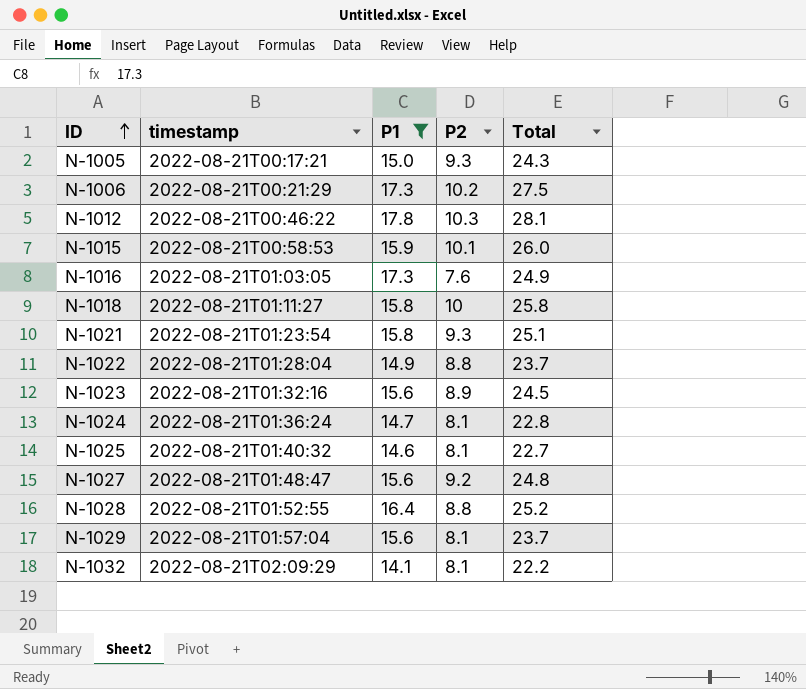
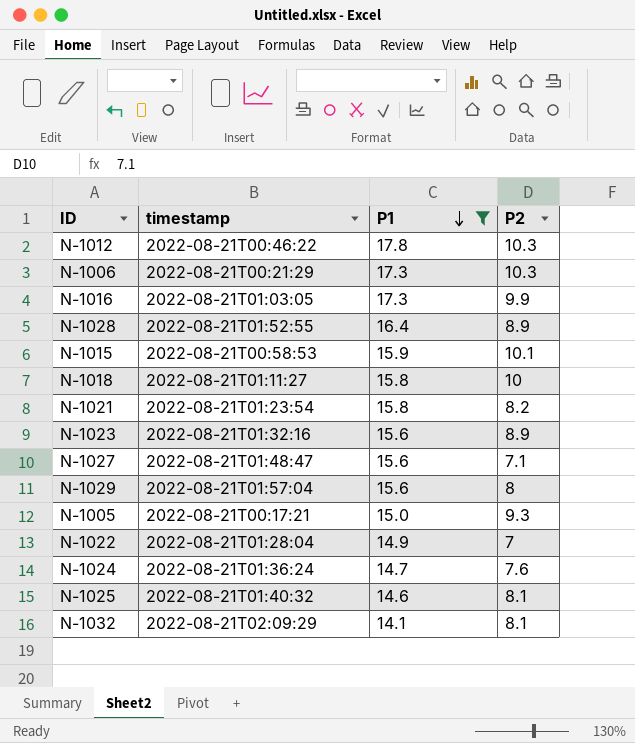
row order: ID ascending -> P1 descending
column Total | formula: [P1] + [P2] -> none
N-1006 | P2: 10.2 -> 10.3
N-1016 | P2: 7.6 -> 9.9
N-1028 | P2: 8.8 -> 8.9
N-1021 | P2: 9.3 -> 8.2
N-1027 | P2: 9.2 -> 7.1
N-1029 | P2: 8.1 -> 8
N-1022 | P2: 8.8 -> 7
N-1024 | P2: 8.1 -> 7.6

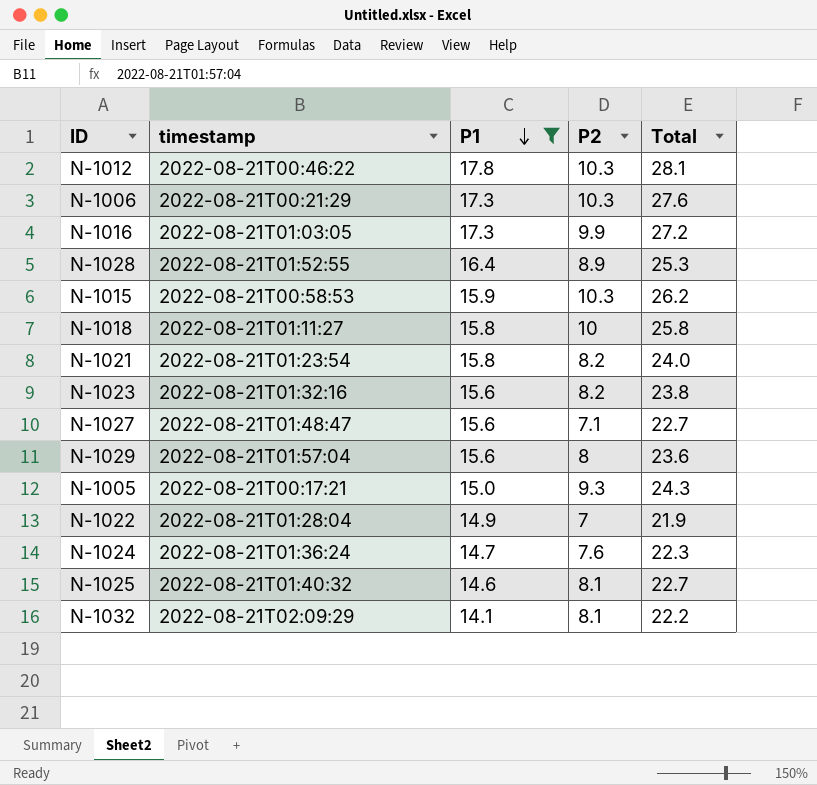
column Total | formula: none -> [P1] + [P2]
N-1015 | P2: 10.1 -> 10.3
N-1023 | P2: 8.9 -> 8.2

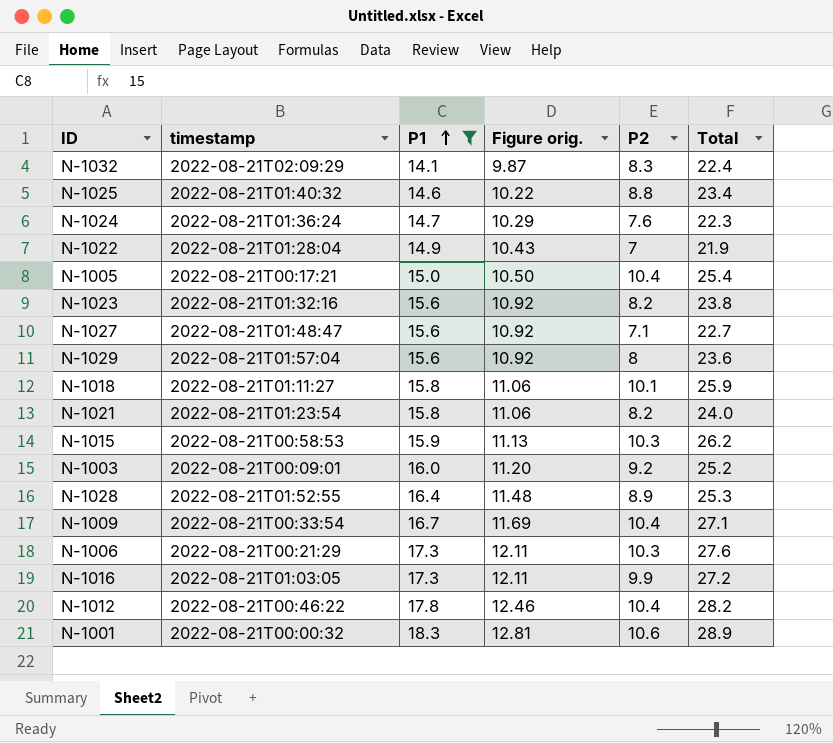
row order: P1 descending -> P1 ascending
column Figure orig. | formula: none -> [P1] * 0.7
N-1032 | P2: 8.1 -> 8.3
N-1032 | Total: 22.2 -> 22.4
N-1025 | P2: 8.1 -> 8.8
N-1025 | Total: 22.7 -> 23.4
N-1005 | P2: 9.3 -> 10.4
N-1005 | Total: 24.3 -> 25.4
N-1018 | P2: 10 -> 10.1
N-1018 | Total: 25.8 -> 25.9
row N-1003: none -> 2022-08-21T00:09:01 | 16.0 | 11.20 | 9.2 | 25.2
row N-1009: none -> 2022-08-21T00:33:54 | 16.7 | 11.69 | 10.4 | 27.1
N-1012 | P2: 10.3 -> 10.4
N-1012 | Total: 28.1 -> 28.2
row N-1001: none -> 2022-08-21T00:00:32 | 18.3 | 12.81 | 10.6 | 28.9

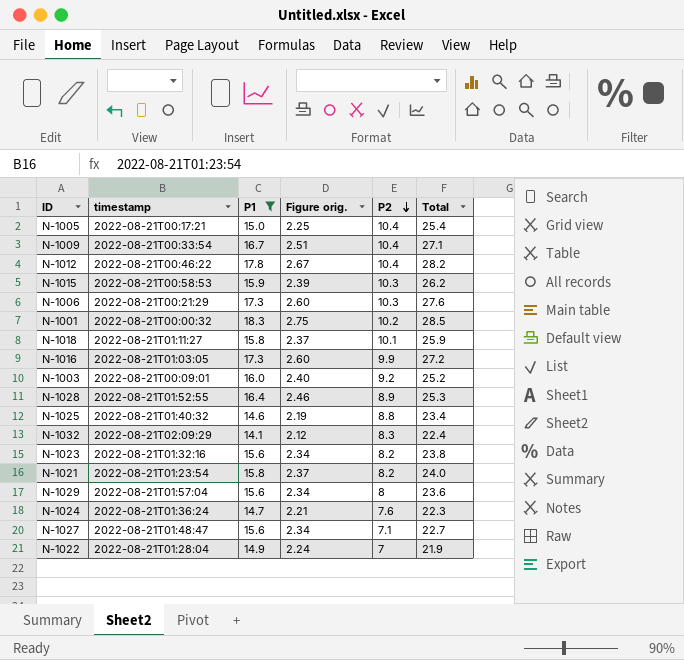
row order: P1 ascending -> P2 descending
column Figure orig. | formula: [P1] * 0.7 -> [P1] * 0.15
N-1001 | P2: 10.6 -> 10.2
N-1001 | Total: 28.9 -> 28.5

